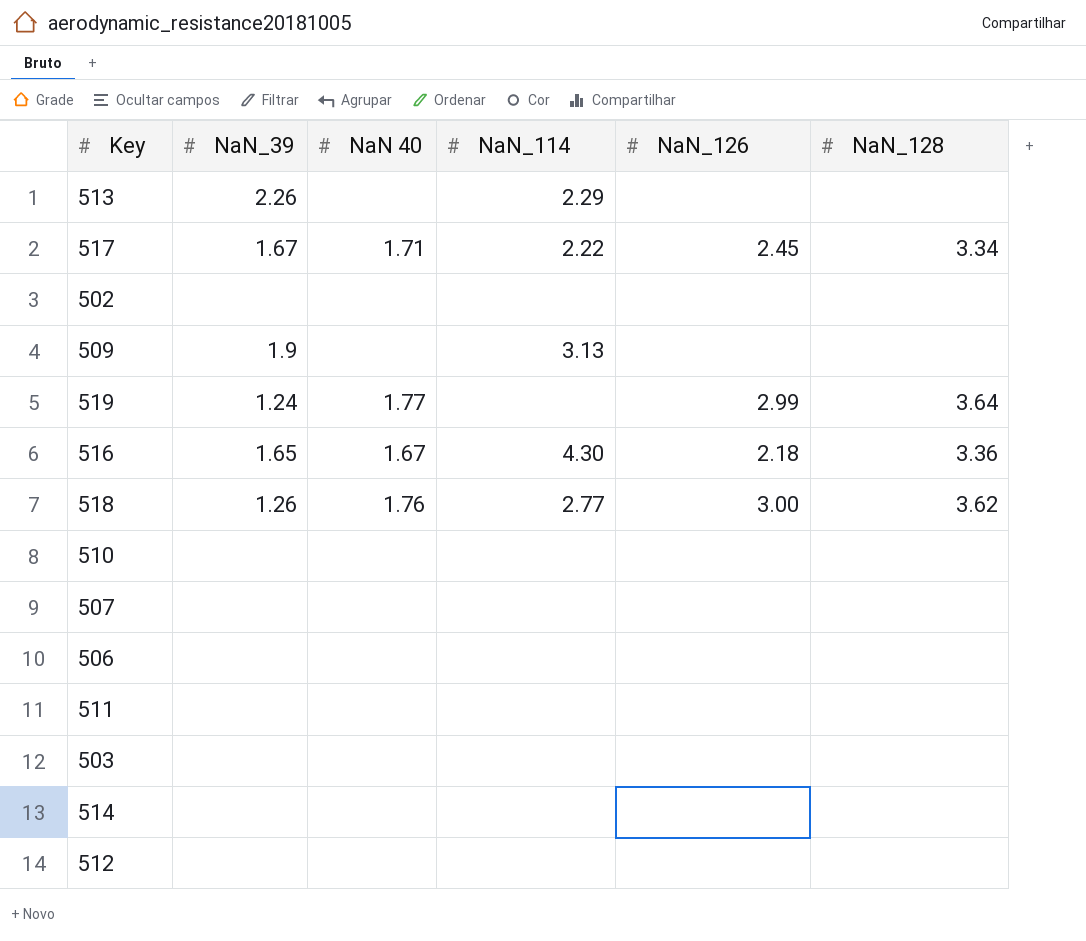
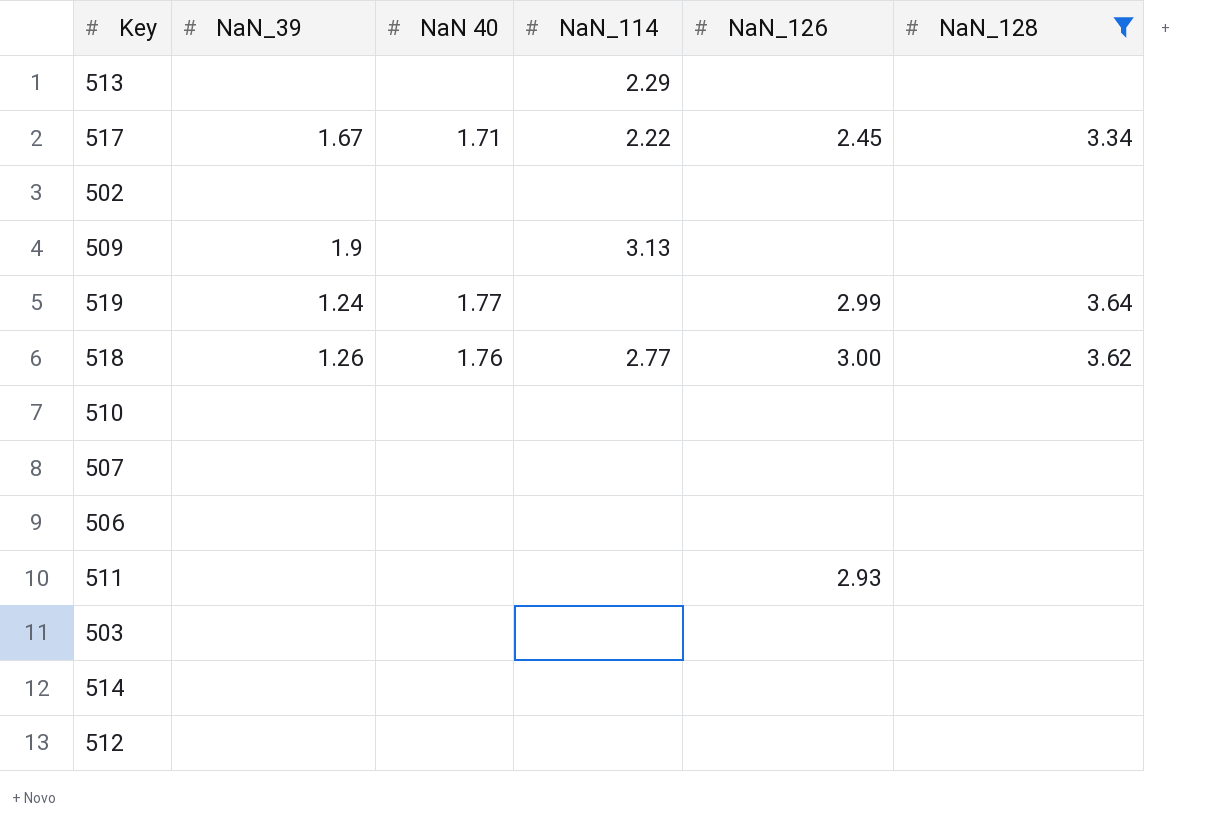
filter: none -> NaN_128 != 3.36
513 | NaN_39: 2.26 -> none
511 | NaN_126: none -> 2.93

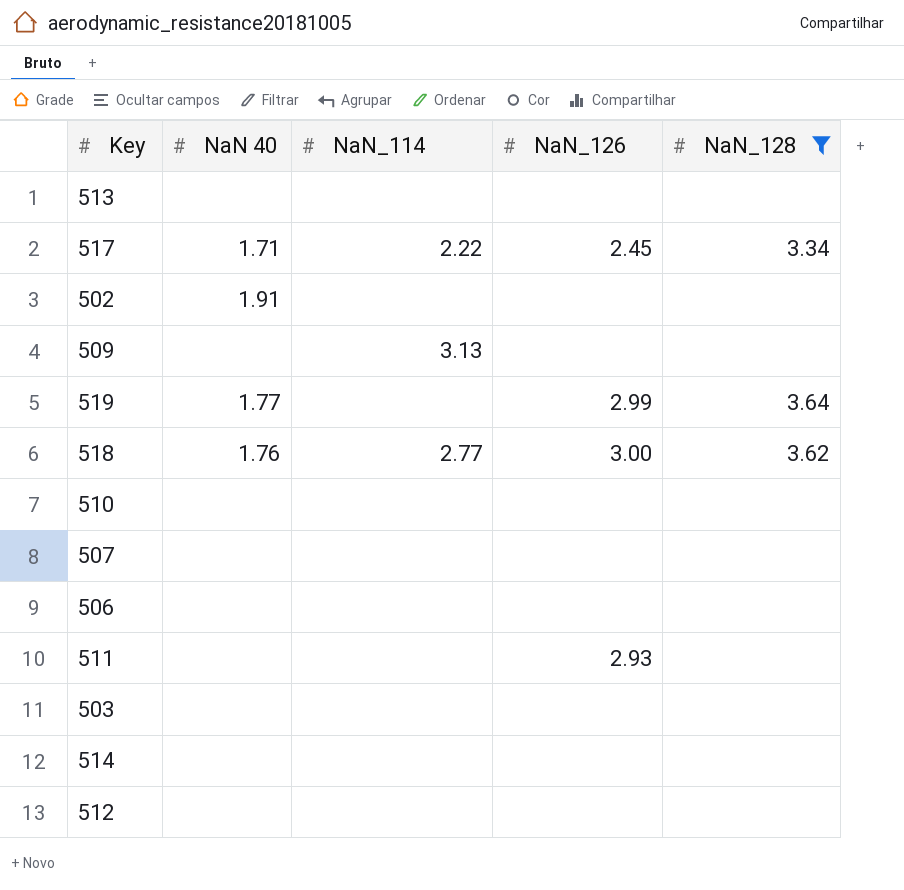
column NaN_39 | position: 2 -> none
513 | NaN_114: 2.29 -> none
502 | NaN 40: none -> 1.91

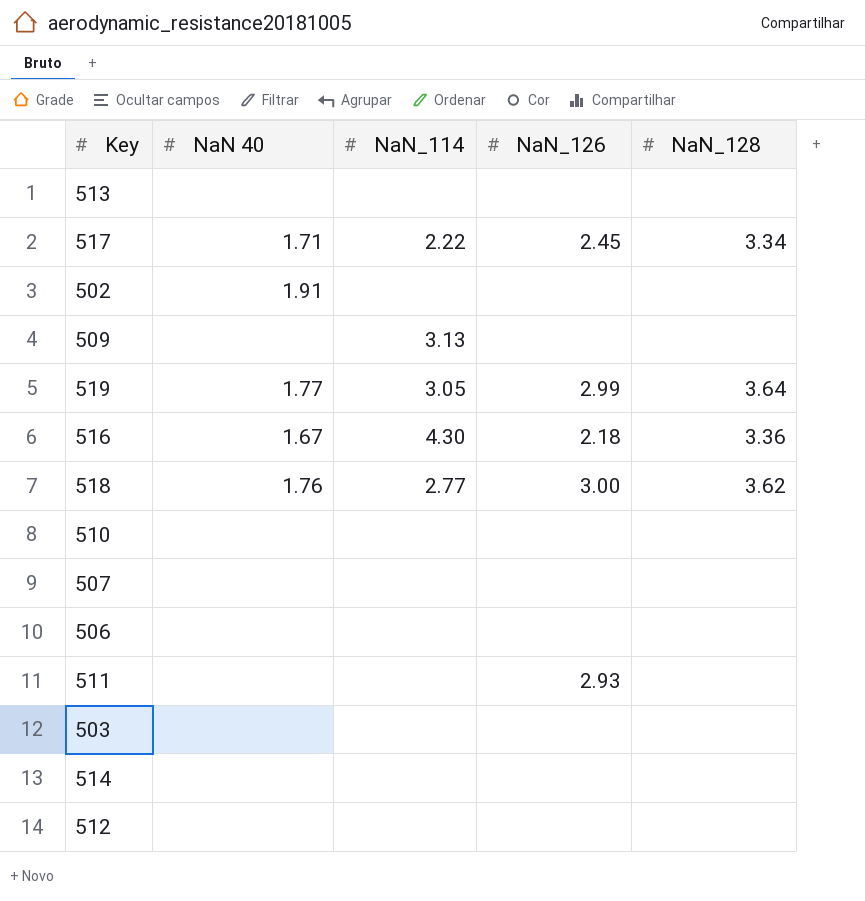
filter: NaN_128 != 3.36 -> none
519 | NaN_114: none -> 3.05

